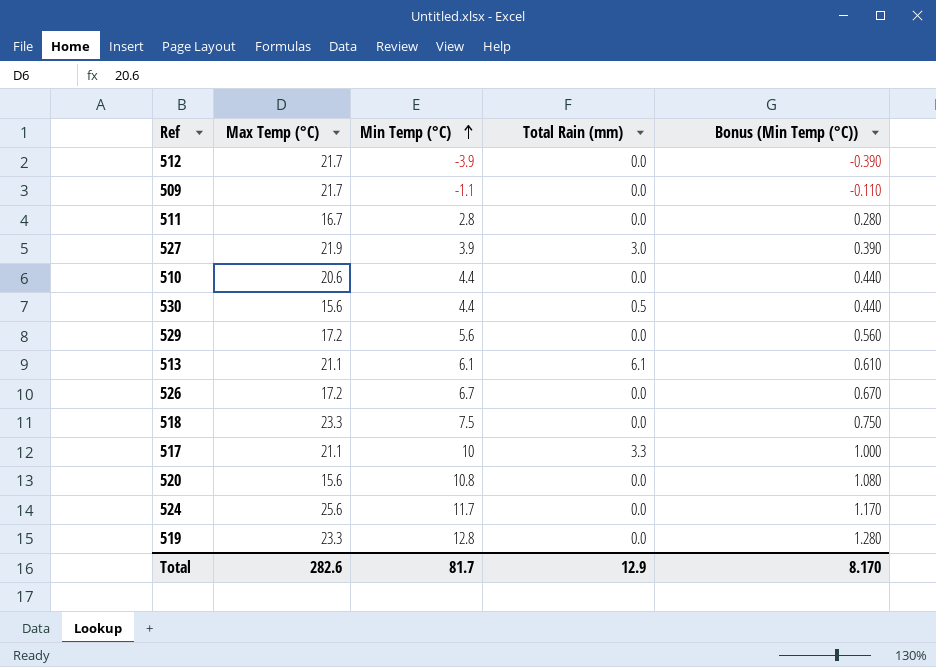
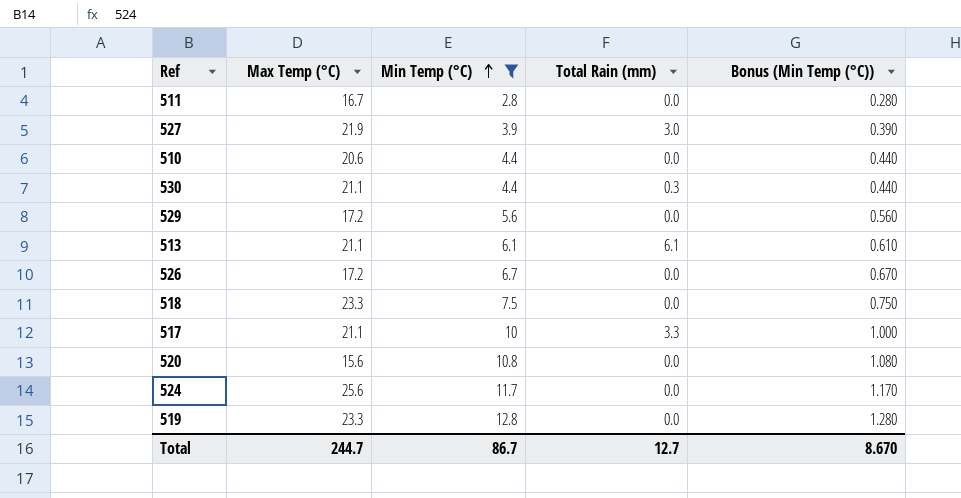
filter: none -> Min Temp (°C) >= 2.8
530 | Max Temp (°C): 15.6 -> 21.1
530 | Total Rain (mm): 0.5 -> 0.3
Total | Max Temp (°C): 282.6 -> 244.7
Total | Min Temp (°C): 81.7 -> 86.7
Total | Total Rain (mm): 12.9 -> 12.7
Total | Bonus (Min Temp (°C)): 8.170 -> 8.670

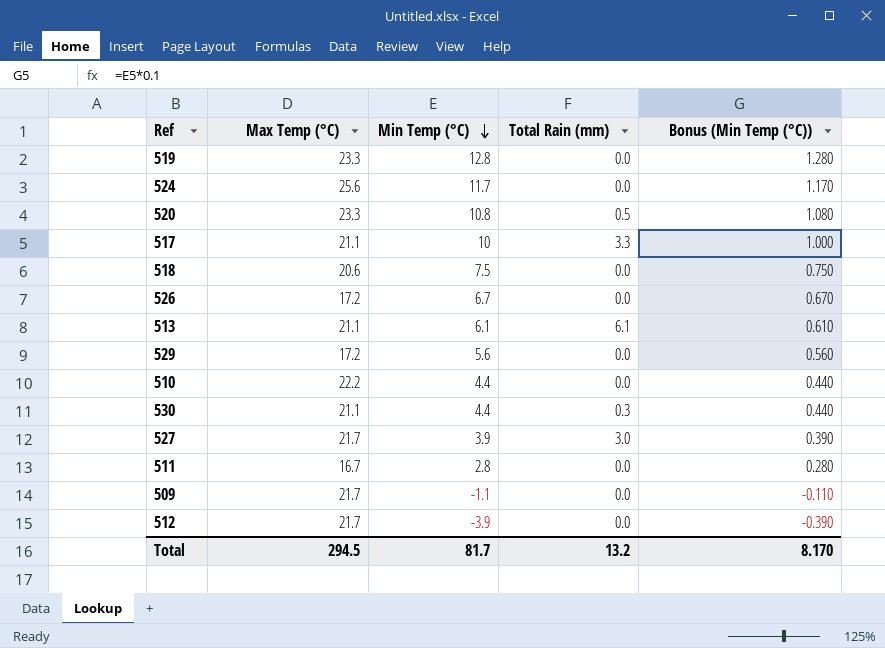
filter: Min Temp (°C) >= 2.8 -> none
row order: Min Temp (°C) ascending -> Min Temp (°C) descending
520 | Max Temp (°C): 15.6 -> 23.3
520 | Total Rain (mm): 0.0 -> 0.5
518 | Max Temp (°C): 23.3 -> 20.6
510 | Max Temp (°C): 20.6 -> 22.2
527 | Max Temp (°C): 21.9 -> 21.7
Total | Max Temp (°C): 244.7 -> 294.5
Total | Min Temp (°C): 86.7 -> 81.7
Total | Total Rain (mm): 12.7 -> 13.2
Total | Bonus (Min Temp (°C)): 8.670 -> 8.170

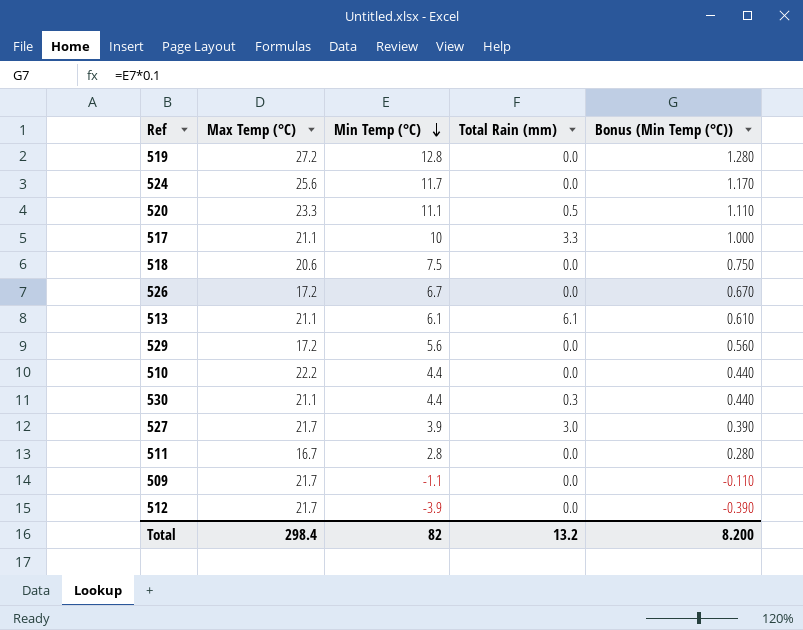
519 | Max Temp (°C): 23.3 -> 27.2
520 | Min Temp (°C): 10.8 -> 11.1
520 | Bonus (Min Temp (°C)): 1.080 -> 1.110
Total | Max Temp (°C): 294.5 -> 298.4
Total | Min Temp (°C): 81.7 -> 82
Total | Bonus (Min Temp (°C)): 8.170 -> 8.200

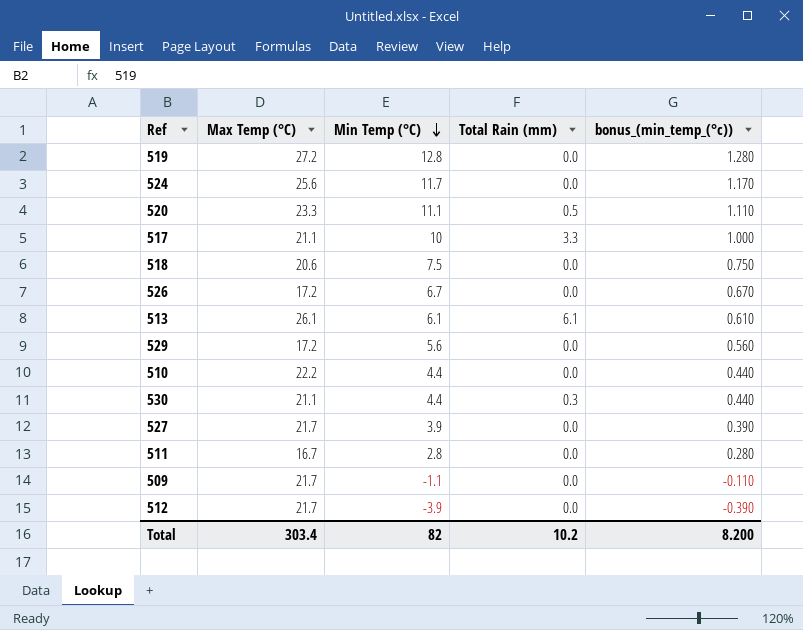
column name: Bonus (Min Temp (°C)) -> bonus_(min_temp_(°c))
513 | Max Temp (°C): 21.1 -> 26.1
527 | Total Rain (mm): 3.0 -> 0.0
Total | Max Temp (°C): 298.4 -> 303.4
Total | Total Rain (mm): 13.2 -> 10.2

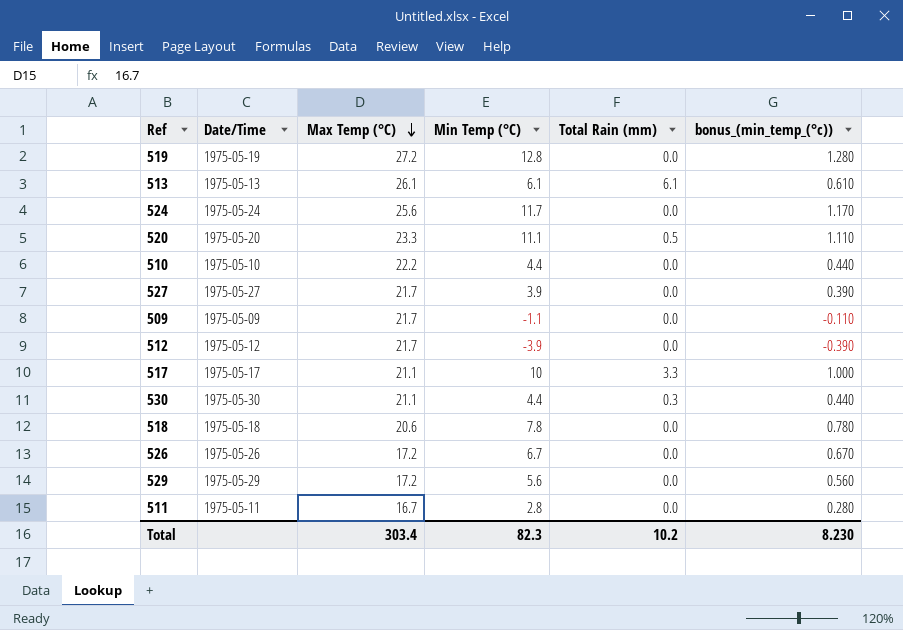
row order: Min Temp (°C) descending -> Max Temp (°C) descending
column Date/Time | position: none -> 2
518 | Min Temp (°C): 7.5 -> 7.8
518 | bonus_(min_temp_(°c)): 0.750 -> 0.780
Total | Min Temp (°C): 82 -> 82.3
Total | bonus_(min_temp_(°c)): 8.200 -> 8.230

